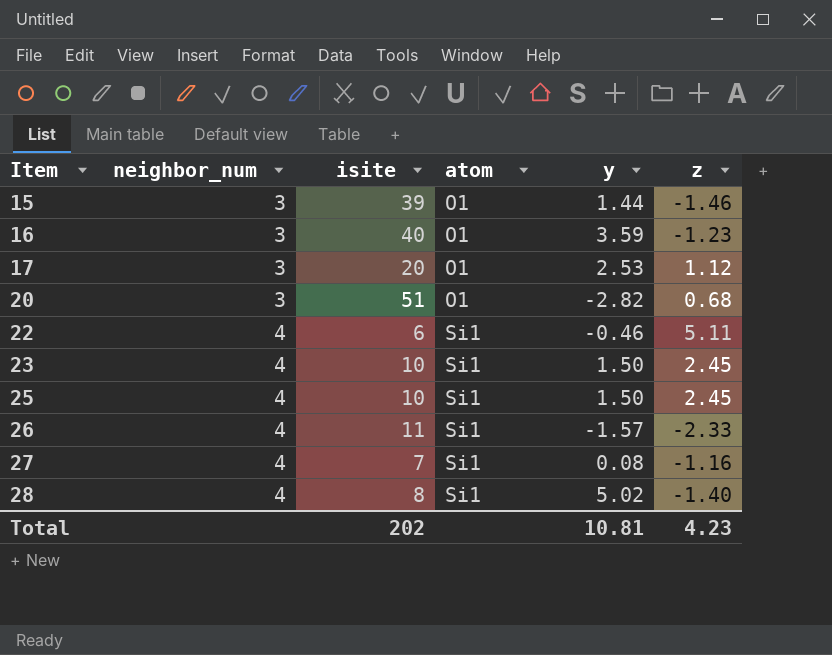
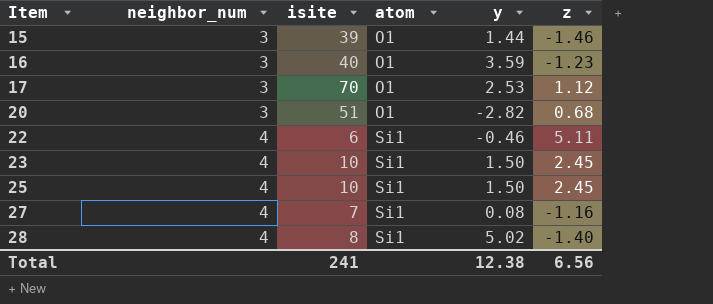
row 26: 4 | 11 | Si1 | -1.57 | -2.33 -> none
17 | isite: 20 -> 70
Total | isite: 202 -> 241
Total | y: 10.81 -> 12.38
Total | z: 4.23 -> 6.56

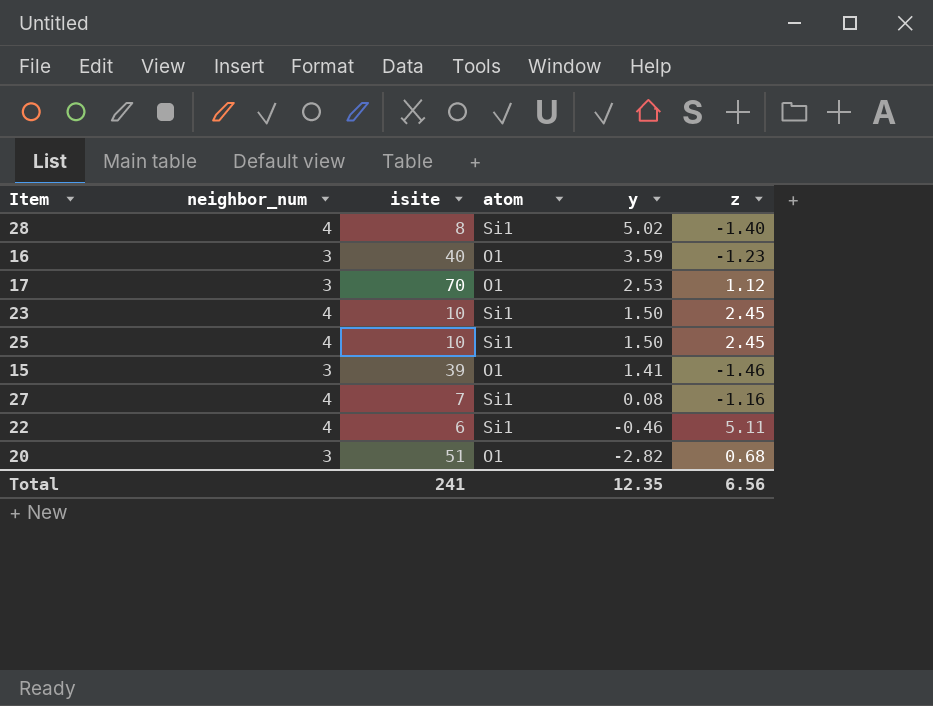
row order: Item ascending -> y descending
15 | y: 1.44 -> 1.41
Total | y: 12.38 -> 12.35

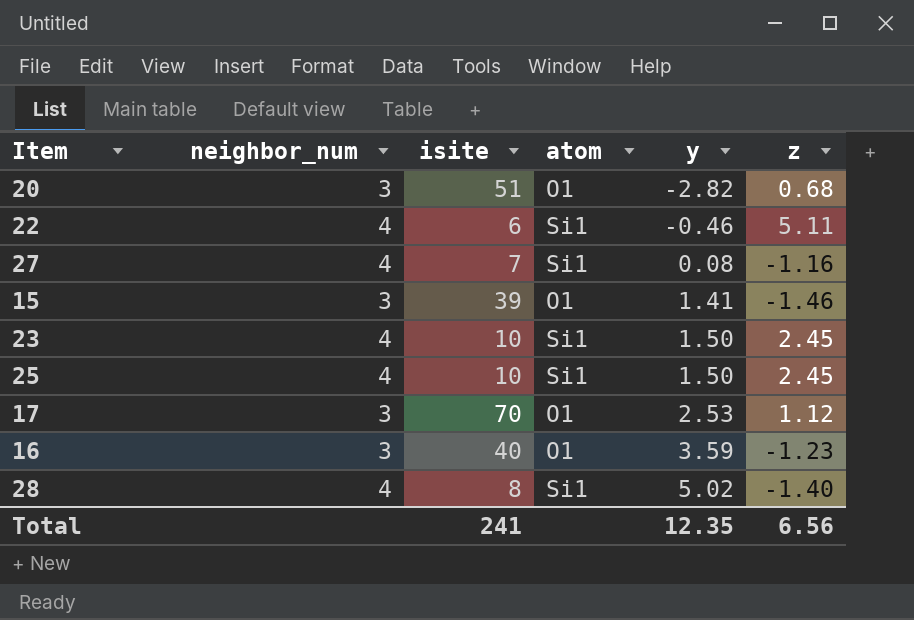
row order: y descending -> y ascending

